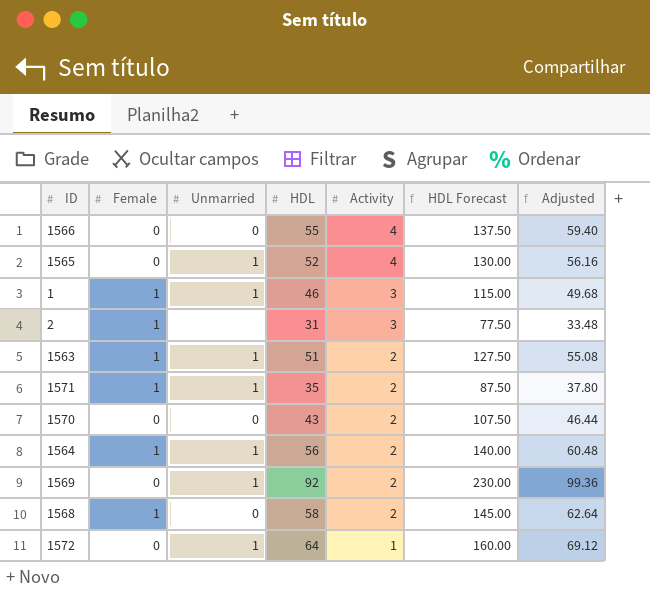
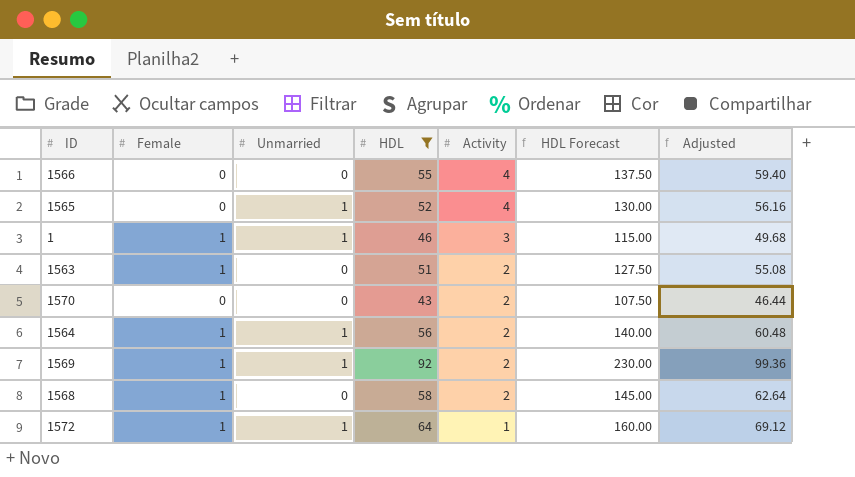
filter: none -> HDL >= 43
1563 | Unmarried: 1 -> 0
1569 | Female: 0 -> 1
1572 | Female: 0 -> 1

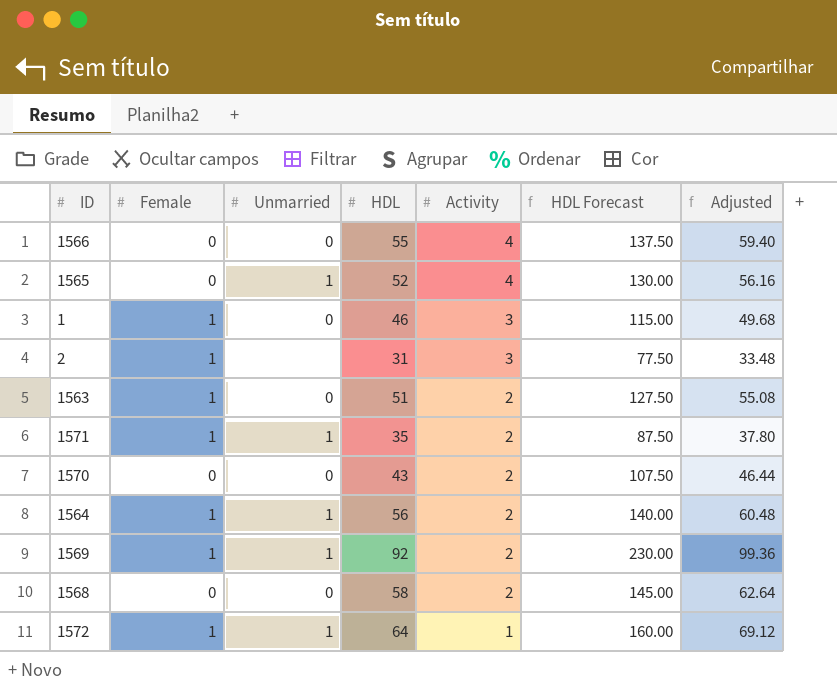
filter: HDL >= 43 -> none
1 | Unmarried: 1 -> 0
1568 | Female: 1 -> 0

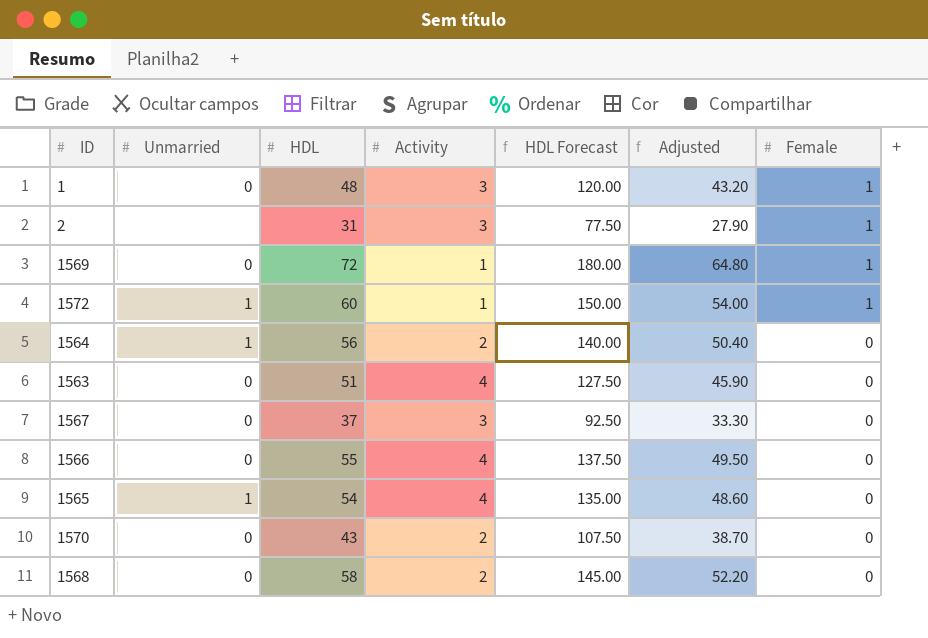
row order: Activity descending -> Female descending
column Adjusted | formula: [HDL] * 1.08 -> [HDL] * 0.9
column Female | position: 2 -> 7
row 1571: 1 | 1 | 35 | 2 | 87.50 | 37.80 -> none
1 | HDL: 46 -> 48
1 | HDL Forecast: 115.00 -> 120.00
1569 | Unmarried: 1 -> 0
1569 | HDL: 92 -> 72
1569 | Activity: 2 -> 1
1569 | HDL Forecast: 230.00 -> 180.00
1572 | HDL: 64 -> 60
1572 | HDL Forecast: 160.00 -> 150.00
1564 | Female: 1 -> 0
1563 | Activity: 2 -> 4
1563 | Female: 1 -> 0
row 1567: none -> 0 | 37 | 3 | 92.50 | 33.30 | 0
1565 | HDL: 52 -> 54
1565 | HDL Forecast: 130.00 -> 135.00

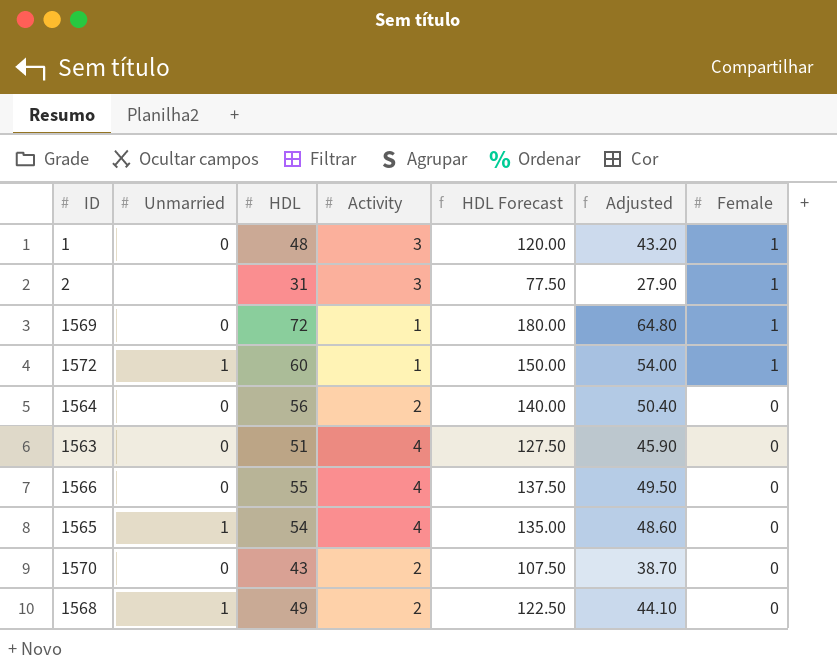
row 1567: 0 | 37 | 3 | 92.50 | 33.30 | 0 -> none
1564 | Unmarried: 1 -> 0
1568 | Unmarried: 0 -> 1
1568 | HDL: 58 -> 49
1568 | HDL Forecast: 145.00 -> 122.50
1568 | Adjusted: 52.20 -> 44.10

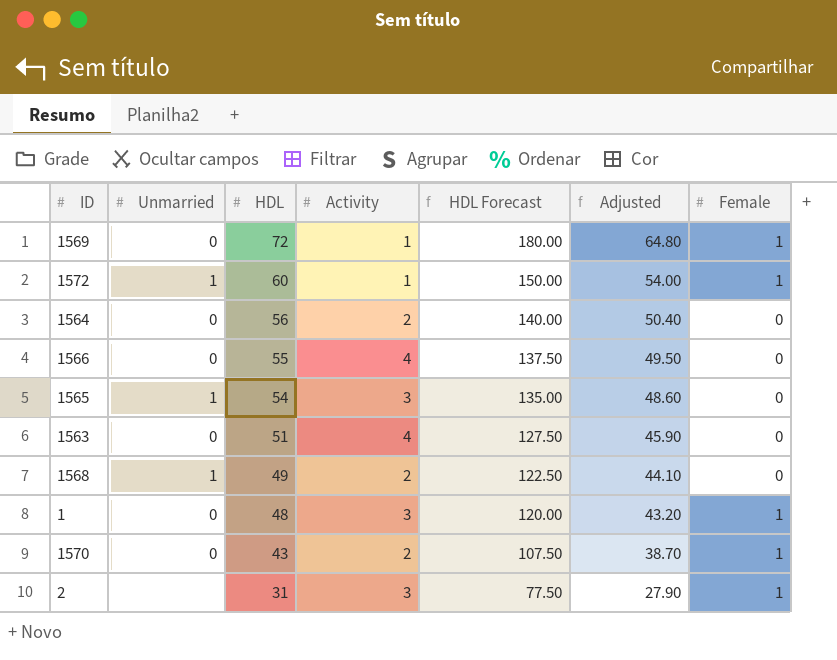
row order: Female descending -> HDL descending
1565 | Activity: 4 -> 3
1570 | Female: 0 -> 1

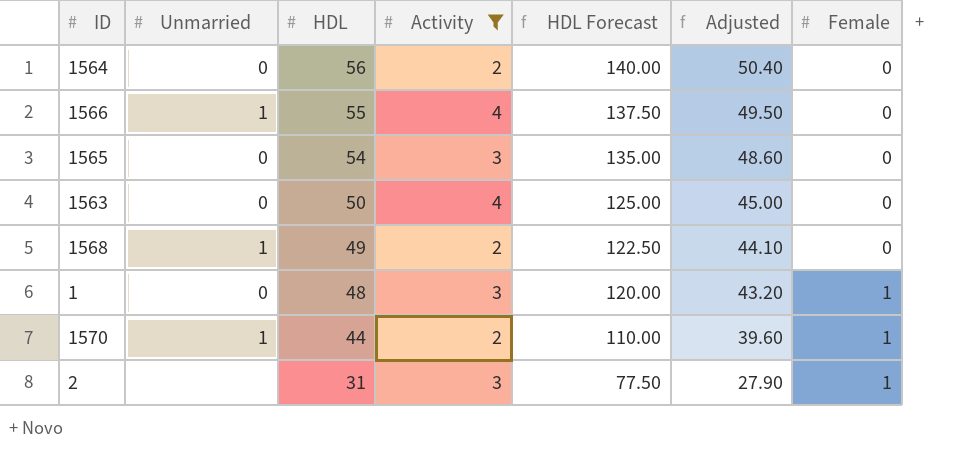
filter: none -> Activity != 1
1566 | Unmarried: 0 -> 1
1565 | Unmarried: 1 -> 0
1563 | HDL: 51 -> 50
1563 | HDL Forecast: 127.50 -> 125.00
1563 | Adjusted: 45.90 -> 45.00
1570 | Unmarried: 0 -> 1
1570 | HDL: 43 -> 44
1570 | HDL Forecast: 107.50 -> 110.00
1570 | Adjusted: 38.70 -> 39.60

